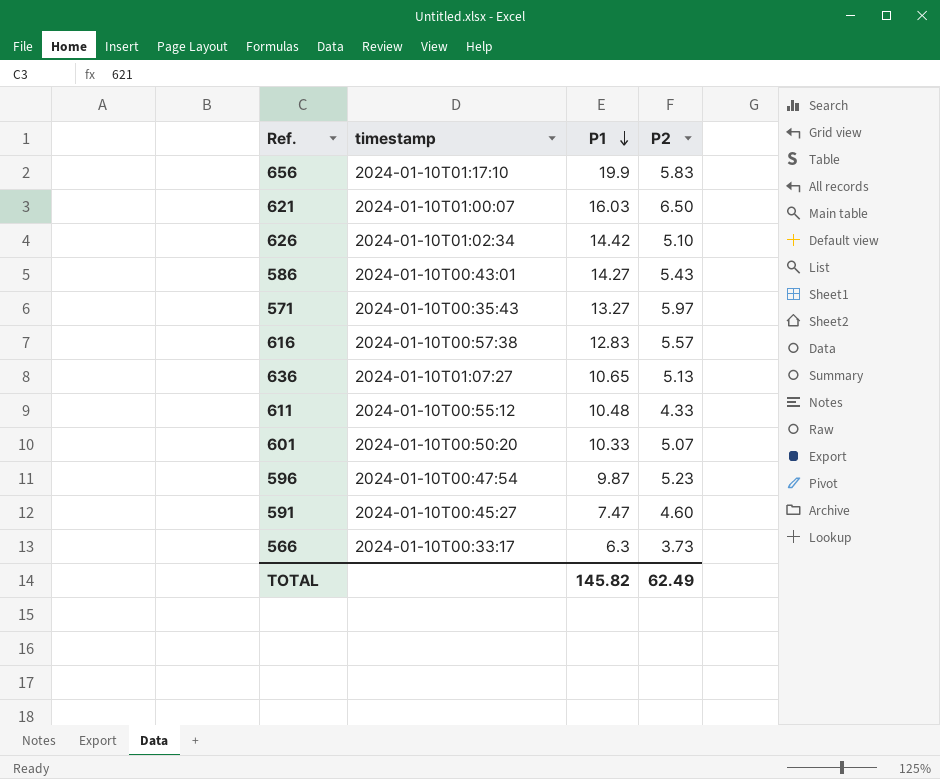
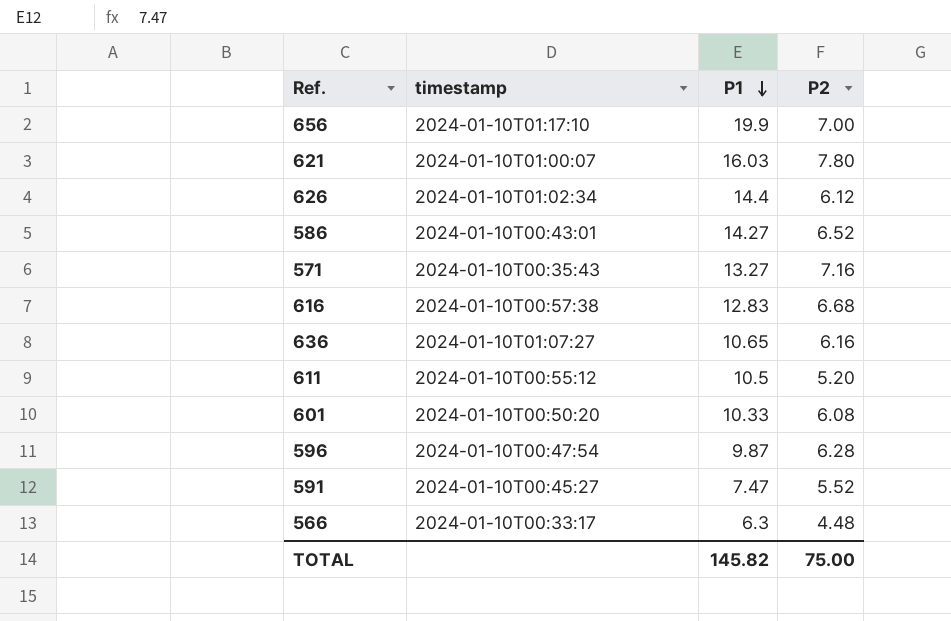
656 | P2: 5.83 -> 7.00
621 | P2: 6.50 -> 7.80
626 | P1: 14.42 -> 14.4
626 | P2: 5.10 -> 6.12
586 | P2: 5.43 -> 6.52
571 | P2: 5.97 -> 7.16
616 | P2: 5.57 -> 6.68
636 | P2: 5.13 -> 6.16
611 | P1: 10.48 -> 10.5
611 | P2: 4.33 -> 5.20
601 | P2: 5.07 -> 6.08
596 | P2: 5.23 -> 6.28
591 | P2: 4.60 -> 5.52
566 | P2: 3.73 -> 4.48
TOTAL | P2: 62.49 -> 75.00

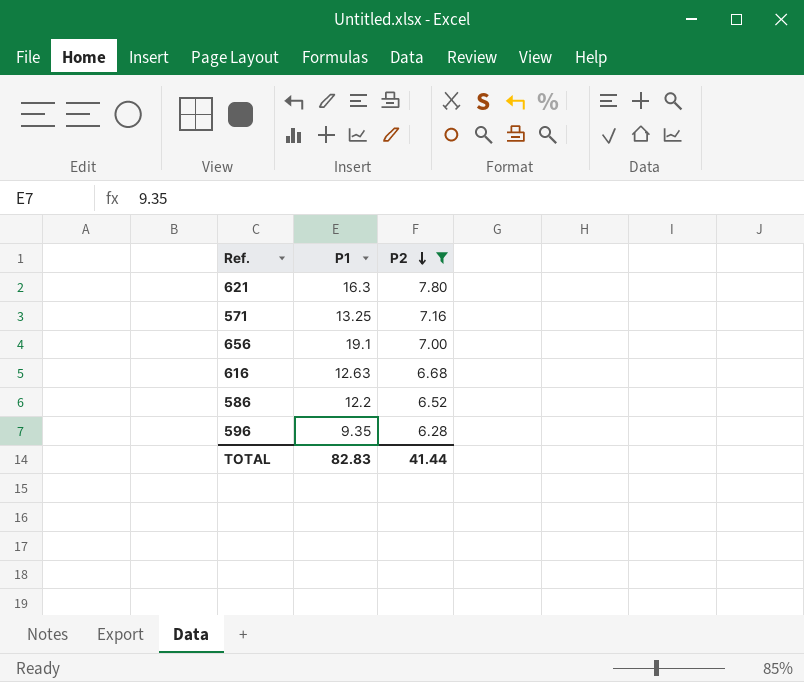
filter: none -> P2 >= 6.28
row order: P1 descending -> P2 descending
column timestamp | position: 2 -> none
621 | P1: 16.03 -> 16.3
571 | P1: 13.27 -> 13.25
656 | P1: 19.9 -> 19.1
616 | P1: 12.83 -> 12.63
586 | P1: 14.27 -> 12.2
596 | P1: 9.87 -> 9.35
TOTAL | P1: 145.82 -> 82.83
TOTAL | P2: 75.00 -> 41.44

